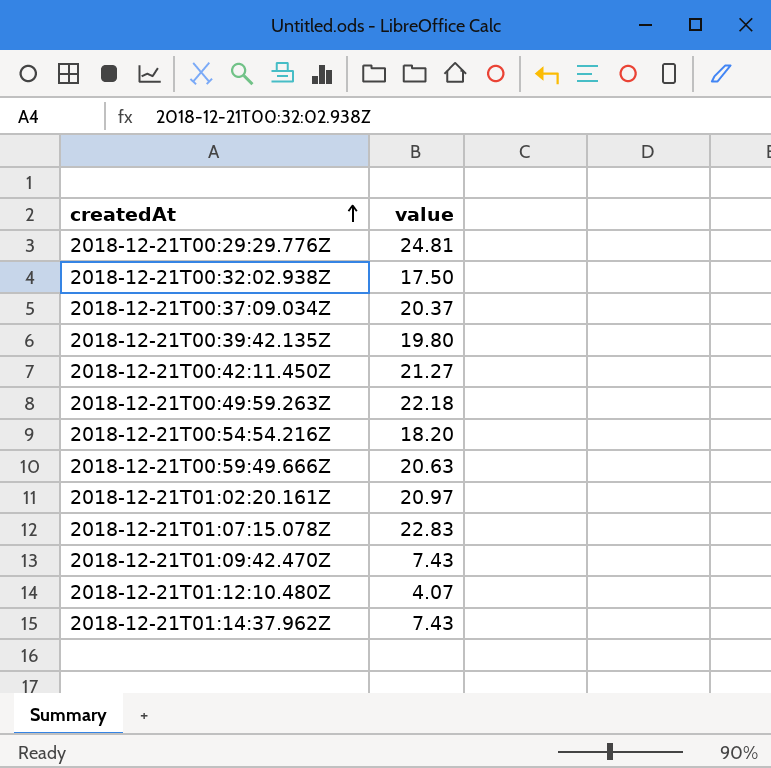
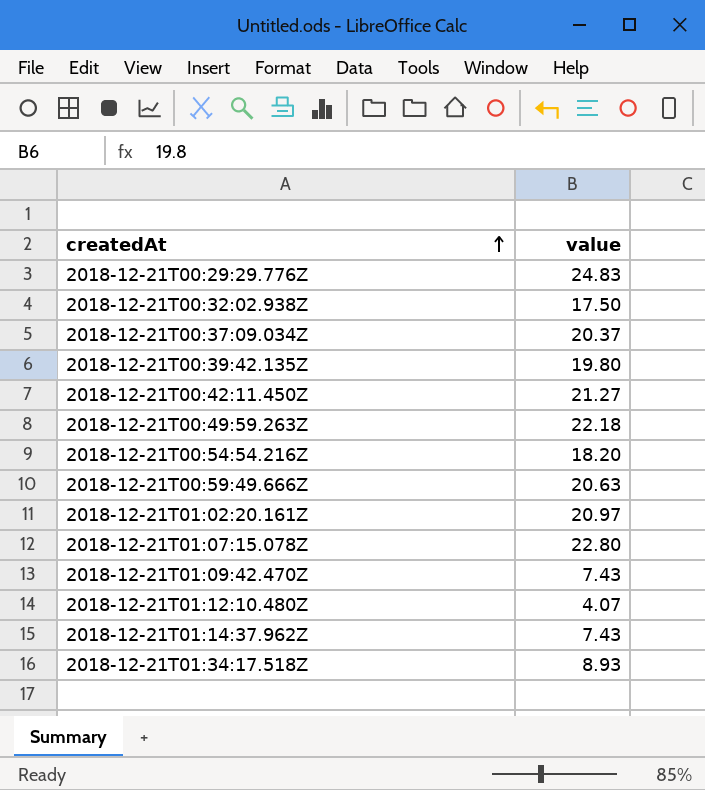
2018-12-21T00:29:29.776Z | value: 24.81 -> 24.83
2018-12-21T01:07:15.078Z | value: 22.83 -> 22.80
row 2018-12-21T01:34:17.518Z: none -> 8.93

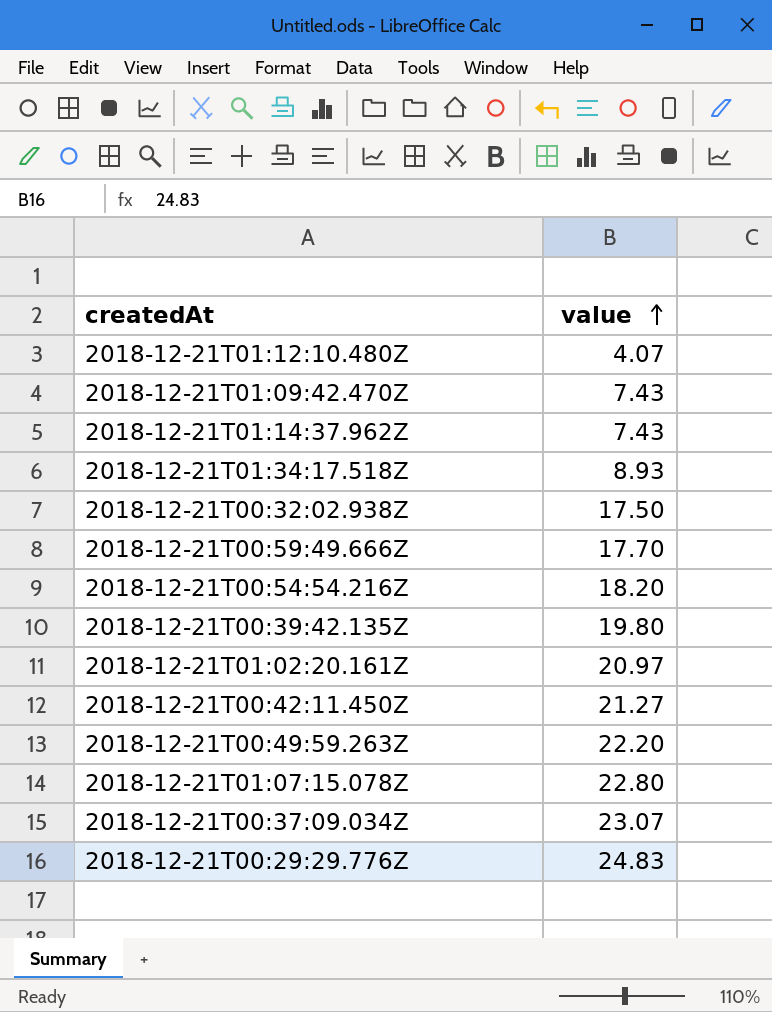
row order: createdAt ascending -> value ascending
2018-12-21T00:59:49.666Z | value: 20.63 -> 17.70
2018-12-21T00:49:59.263Z | value: 22.18 -> 22.20
2018-12-21T00:37:09.034Z | value: 20.37 -> 23.07

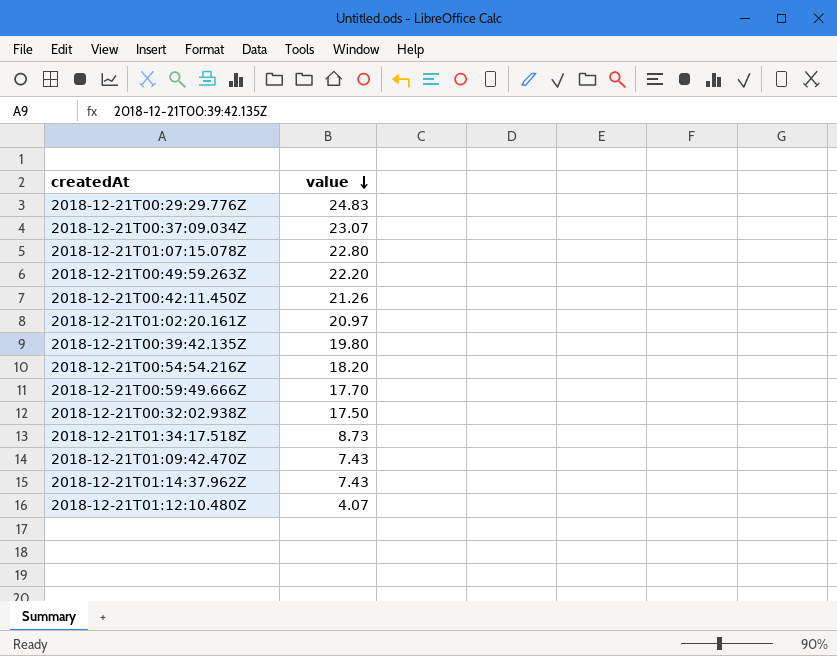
row order: value ascending -> value descending
2018-12-21T00:42:11.450Z | value: 21.27 -> 21.26
2018-12-21T01:34:17.518Z | value: 8.93 -> 8.73

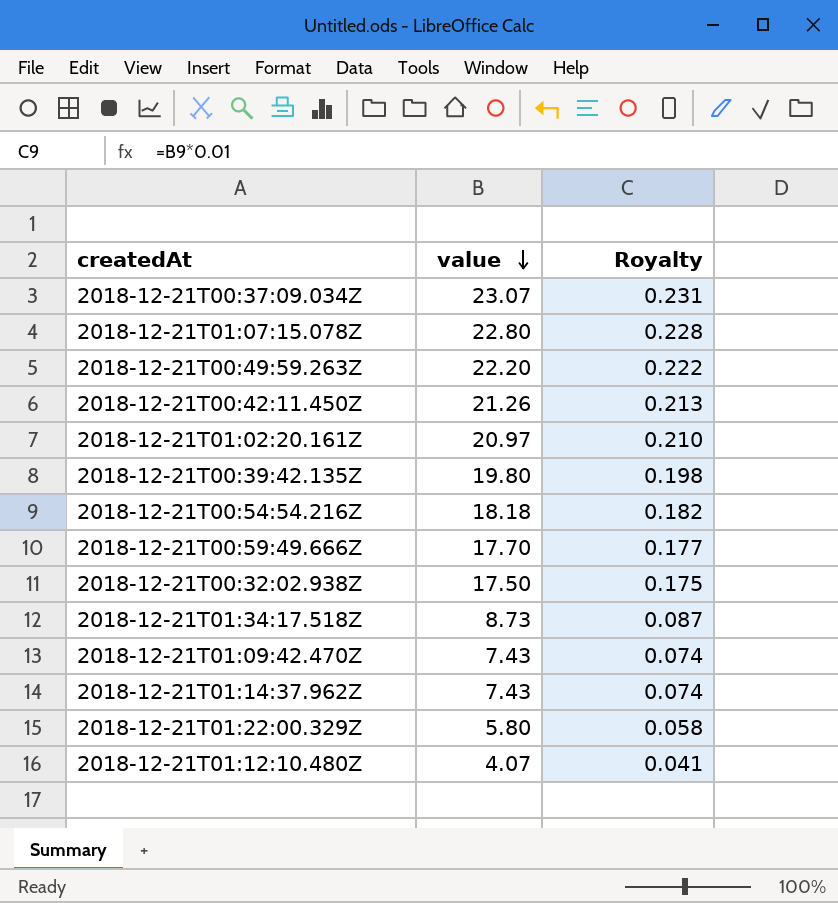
column Royalty | formula: none -> [value] * 0.01
row 2018-12-21T00:29:29.776Z: 24.83 -> none
2018-12-21T00:54:54.216Z | value: 18.20 -> 18.18
row 2018-12-21T01:22:00.329Z: none -> 5.80 | 0.058

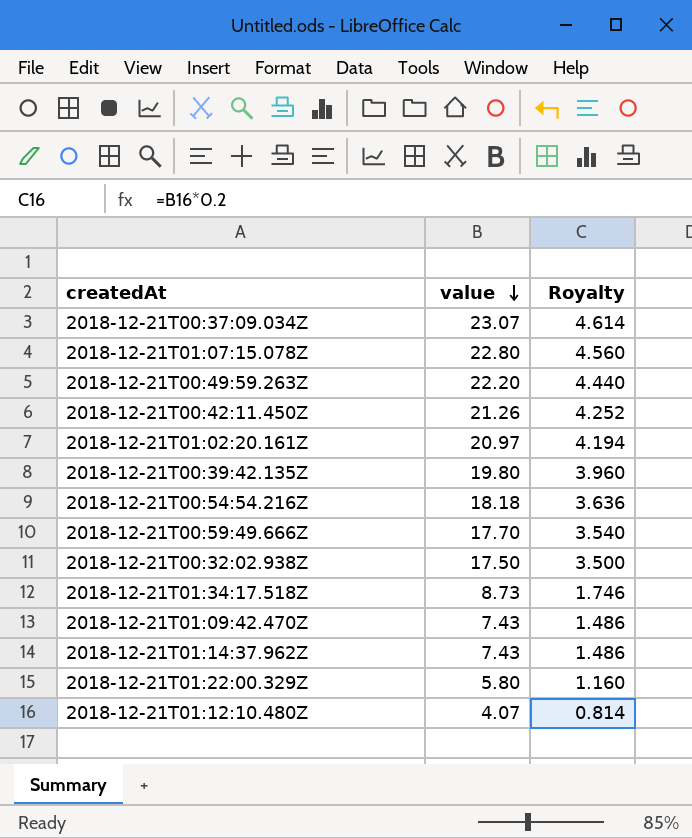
column Royalty | formula: [value] * 0.01 -> [value] * 0.2

